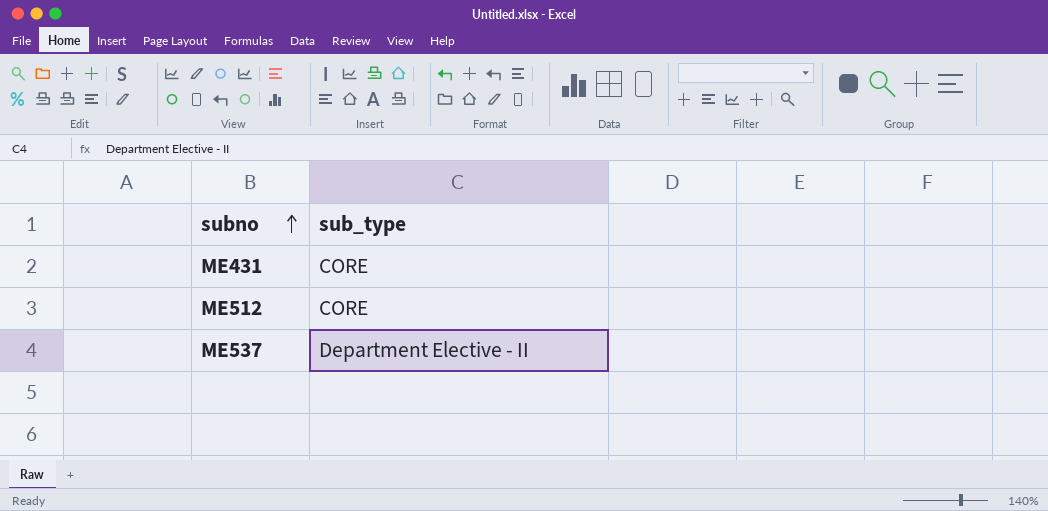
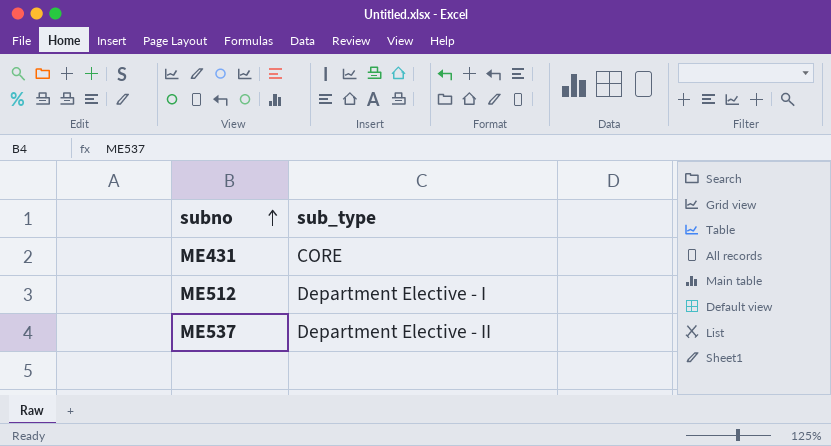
ME512 | sub_type: CORE -> Department Elective - I

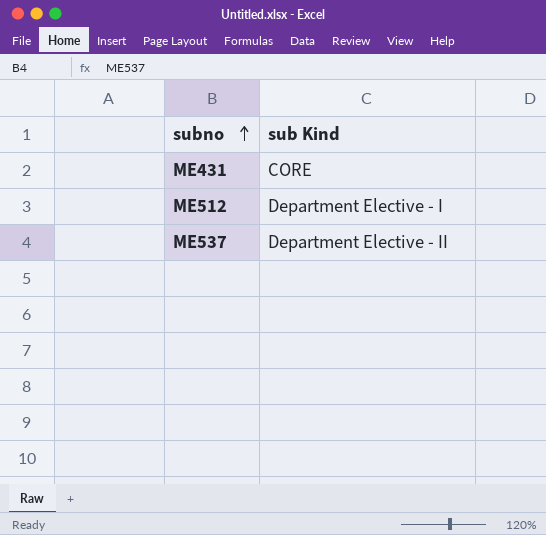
column name: sub_type -> sub Kind

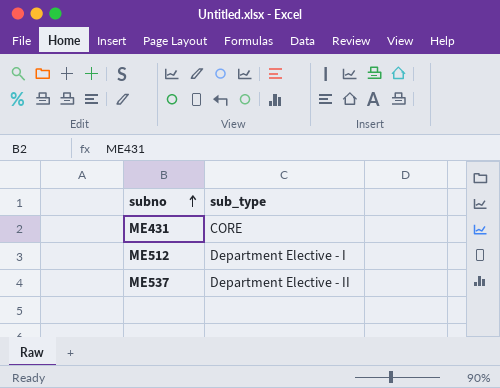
column name: sub Kind -> sub_type

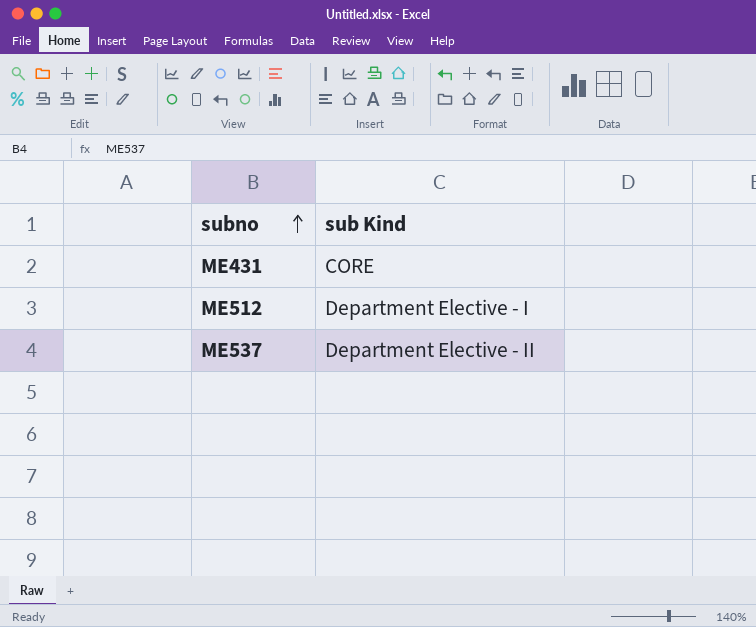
column name: sub_type -> sub Kind

